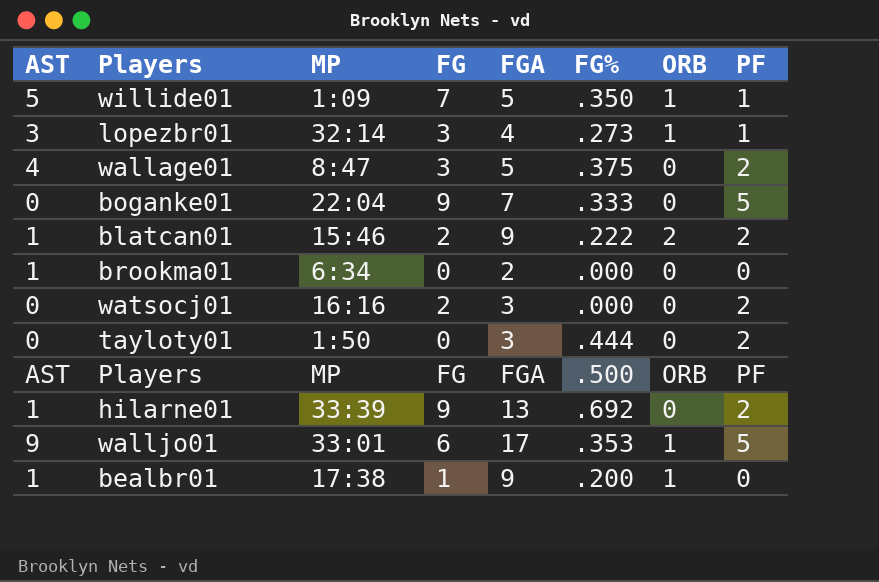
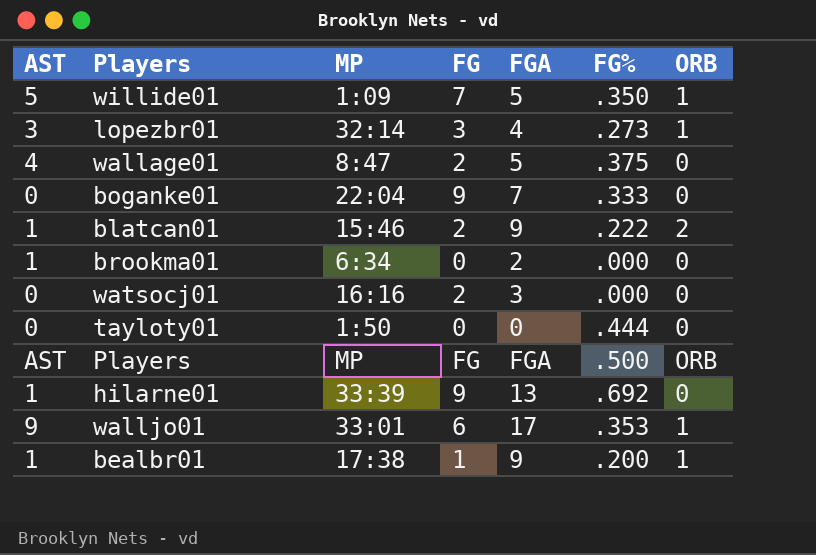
column PF | position: 8 -> none
wallage01 | FG: 3 -> 2
tayloty01 | FGA: 3 -> 0

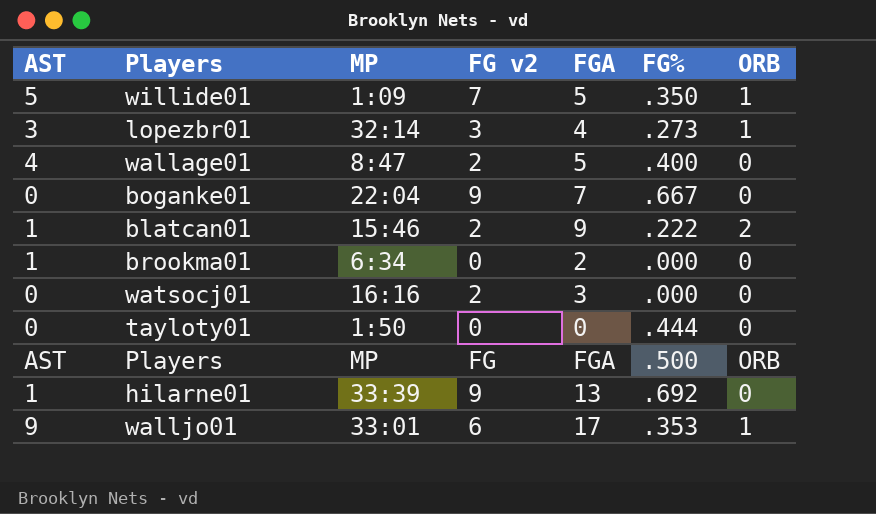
column name: FG -> FG v2
row bealbr01: 1 | 17:38 | 1 | 9 | .200 | 1 -> none
wallage01 | FG%: .375 -> .400
boganke01 | FG%: .333 -> .667

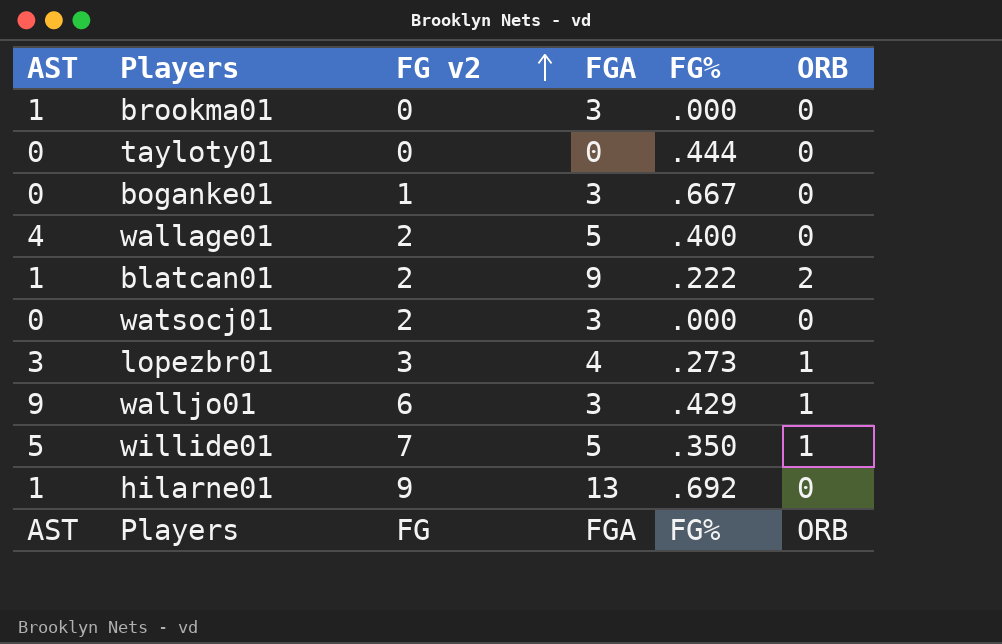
row order: none -> FG v2 ascending
column MP | position: 3 -> none
brookma01 | FGA: 2 -> 3
boganke01 | FG v2: 9 -> 1
boganke01 | FGA: 7 -> 3
walljo01 | FGA: 17 -> 3
walljo01 | FG%: .353 -> .429
Players | FG%: .500 -> FG%

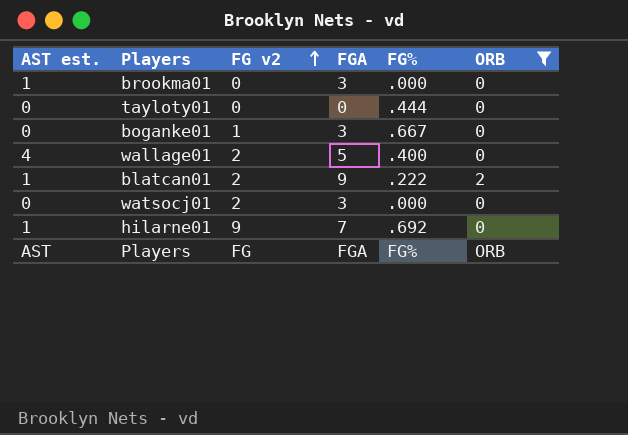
filter: none -> ORB != 1
column name: AST -> AST est.
hilarne01 | FGA: 13 -> 7

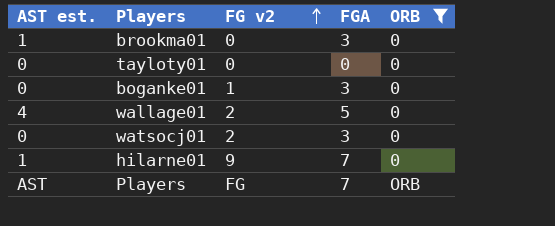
column FG% | position: 5 -> none
row blatcan01: 1 | 2 | 9 | .222 | 2 -> none
Players | FGA: FGA -> 7

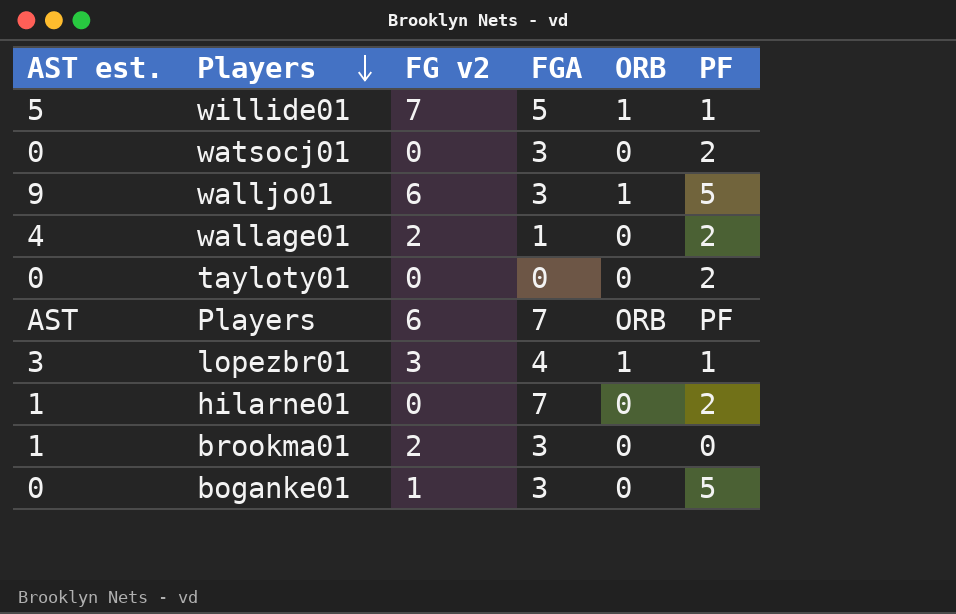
filter: ORB != 1 -> none
row order: FG v2 ascending -> Players descending
column PF | position: none -> 6
watsocj01 | FG v2: 2 -> 0
wallage01 | FGA: 5 -> 1
Players | FG v2: FG -> 6
hilarne01 | FG v2: 9 -> 0
brookma01 | FG v2: 0 -> 2

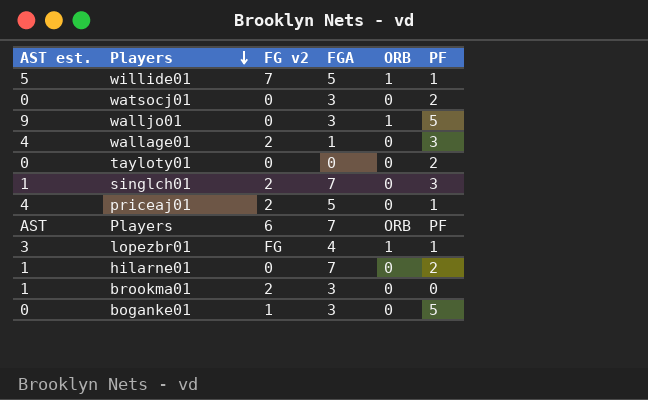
walljo01 | FG v2: 6 -> 0
wallage01 | PF: 2 -> 3
row singlch01: none -> 1 | 2 | 7 | 0 | 3
row priceaj01: none -> 4 | 2 | 5 | 0 | 1
lopezbr01 | FG v2: 3 -> FG

